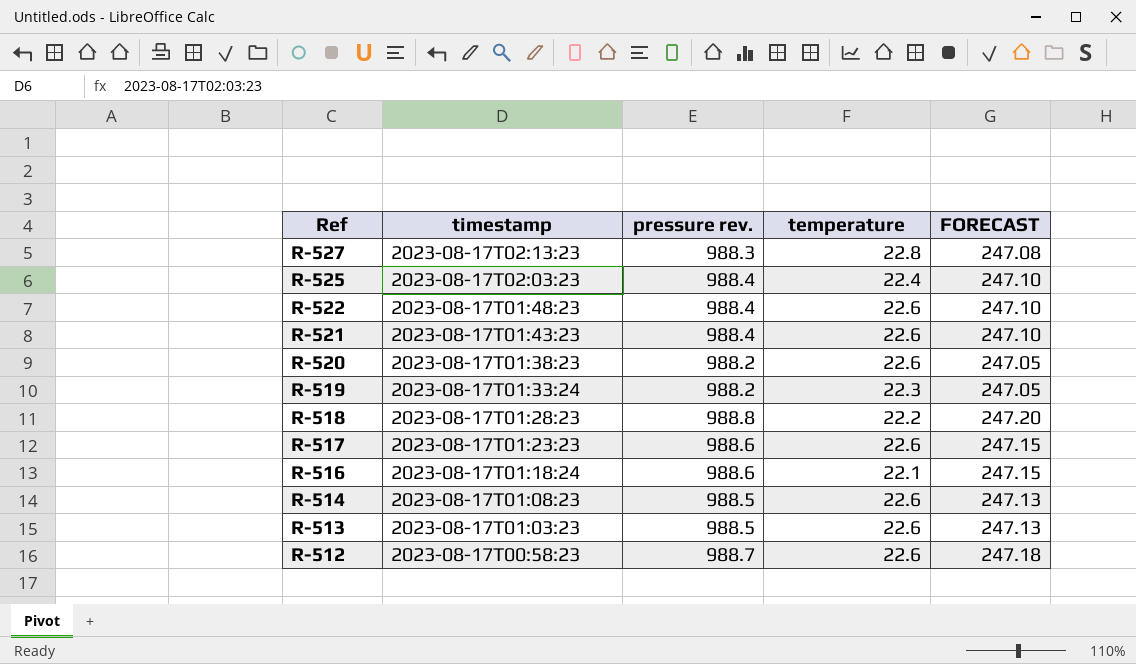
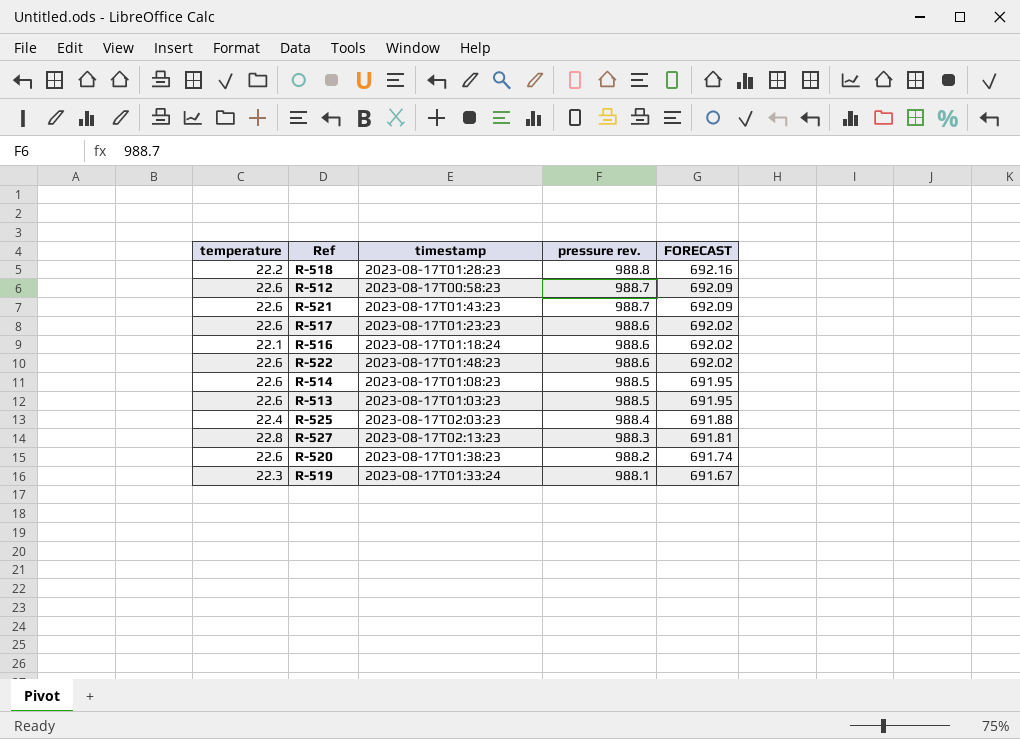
row order: Ref descending -> pressure rev. descending
column temperature | position: 4 -> 1
column FORECAST | formula: [pressure rev.] * 0.25 -> [pressure rev.] * 0.7
R-521 | pressure rev.: 988.4 -> 988.7
R-522 | pressure rev.: 988.4 -> 988.6
R-519 | pressure rev.: 988.2 -> 988.1

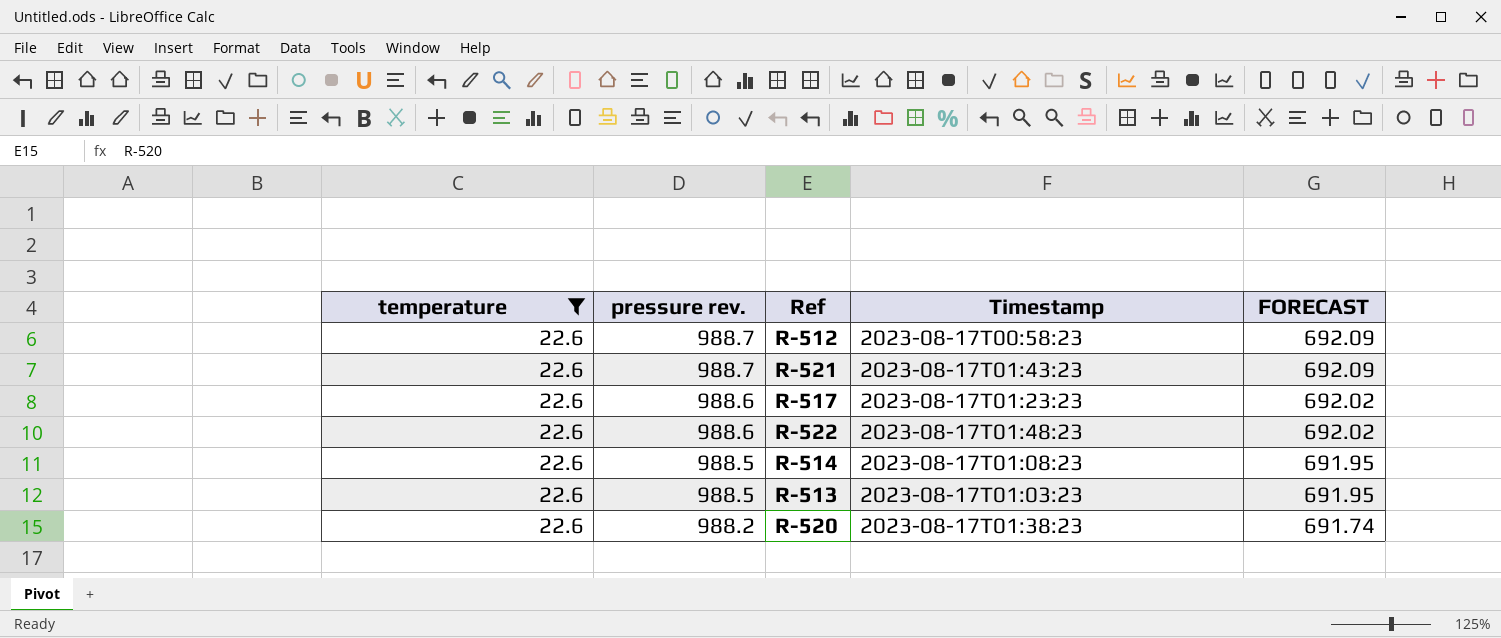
filter: none -> temperature = 22.6
column pressure rev. | position: 4 -> 2
column name: timestamp -> Timestamp

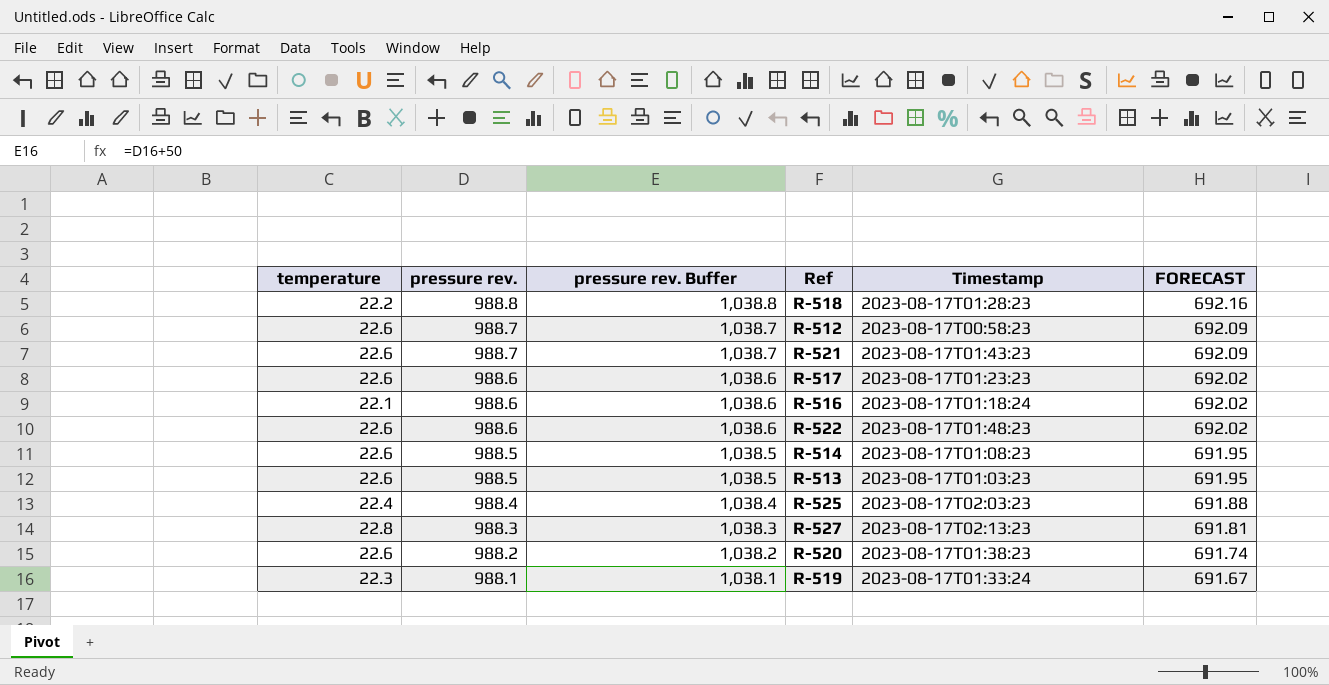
filter: temperature = 22.6 -> none
column pressure rev. Buffer | formula: none -> [pressure rev.] + 50

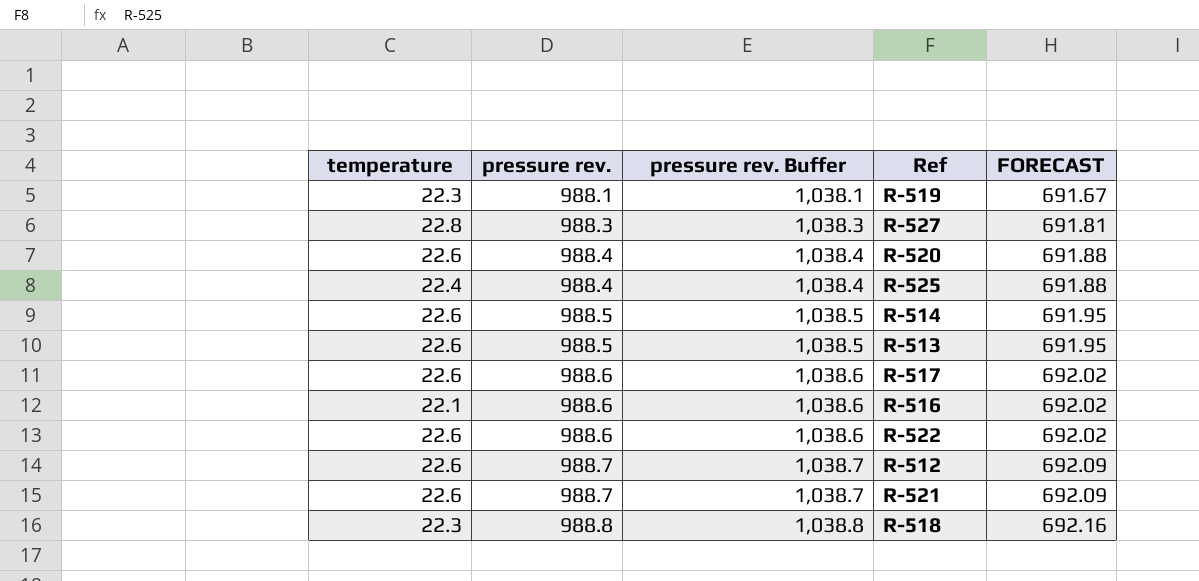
row order: pressure rev. descending -> pressure rev. ascending
column Timestamp | position: 5 -> none
R-520 | pressure rev.: 988.2 -> 988.4
R-520 | pressure rev. Buffer: 1,038.2 -> 1,038.4
R-520 | FORECAST: 691.74 -> 691.88
R-518 | temperature: 22.2 -> 22.3

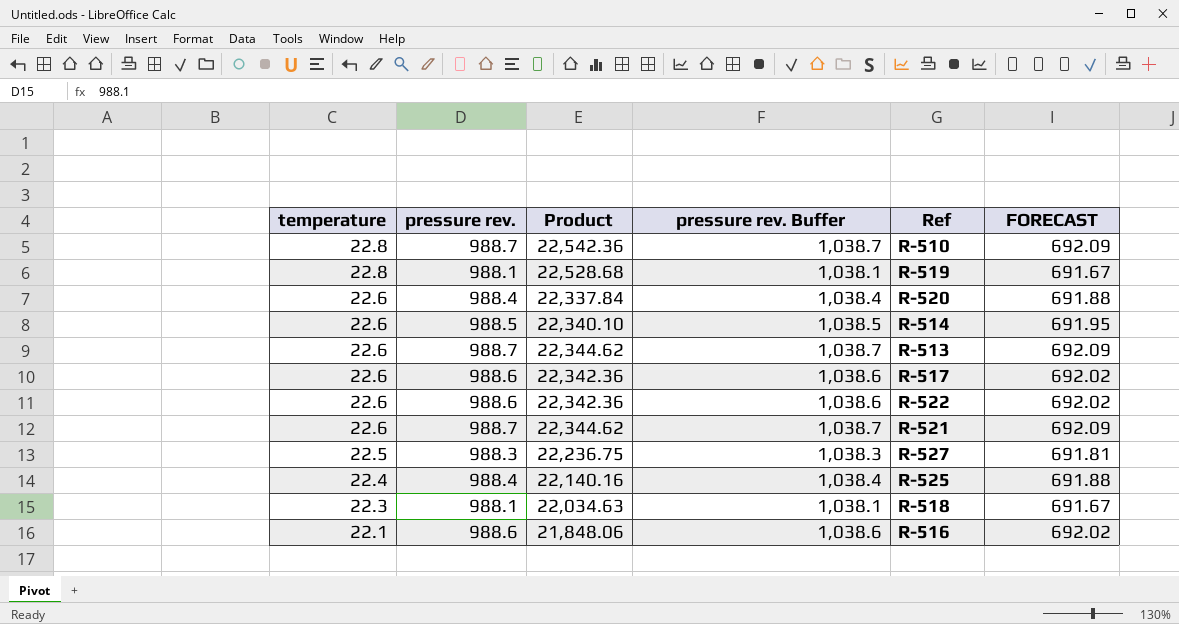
row order: pressure rev. ascending -> temperature descending
column Product | formula: none -> [temperature] * [pressure rev.]
row R-512: 22.6 | 988.7 | 1,038.7 | 692.09 -> none
row R-510: none -> 22.8 | 988.7 | 22,542.36 | 1,038.7 | 692.09
R-519 | temperature: 22.3 -> 22.8
R-513 | pressure rev.: 988.5 -> 988.7
R-513 | pressure rev. Buffer: 1,038.5 -> 1,038.7
R-513 | FORECAST: 691.95 -> 692.09
R-527 | temperature: 22.8 -> 22.5
R-518 | pressure rev.: 988.8 -> 988.1
R-518 | pressure rev. Buffer: 1,038.8 -> 1,038.1
R-518 | FORECAST: 692.16 -> 691.67

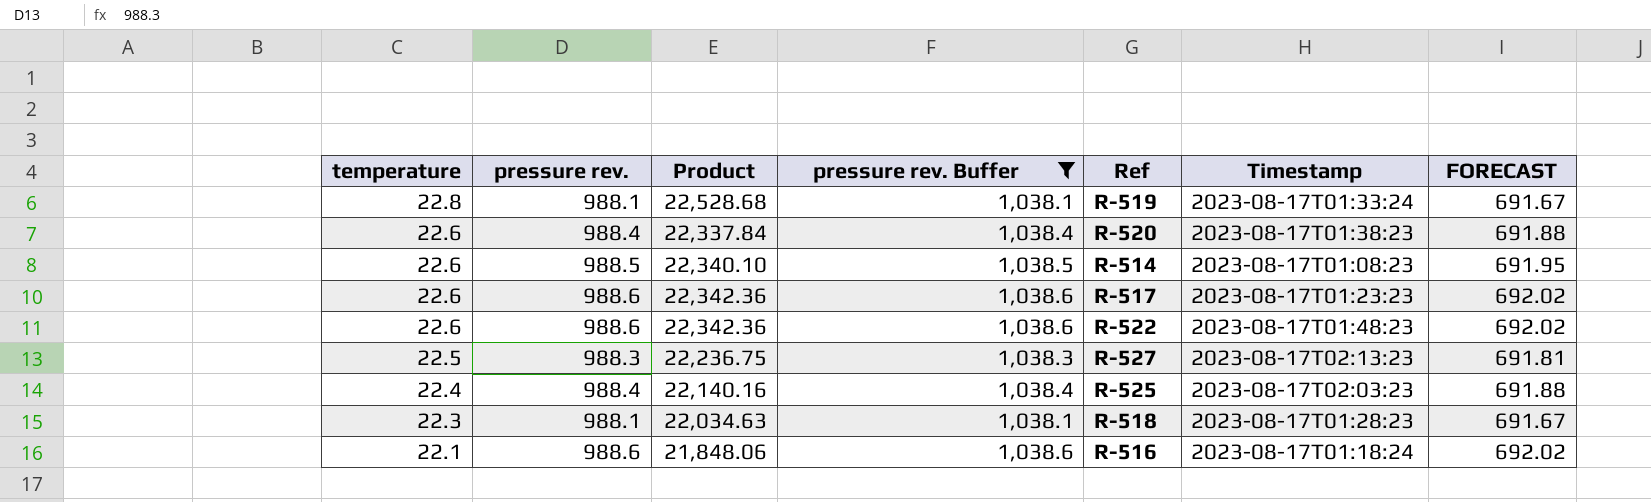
filter: none -> pressure rev. Buffer != 1,038.7
column Timestamp | position: none -> 6

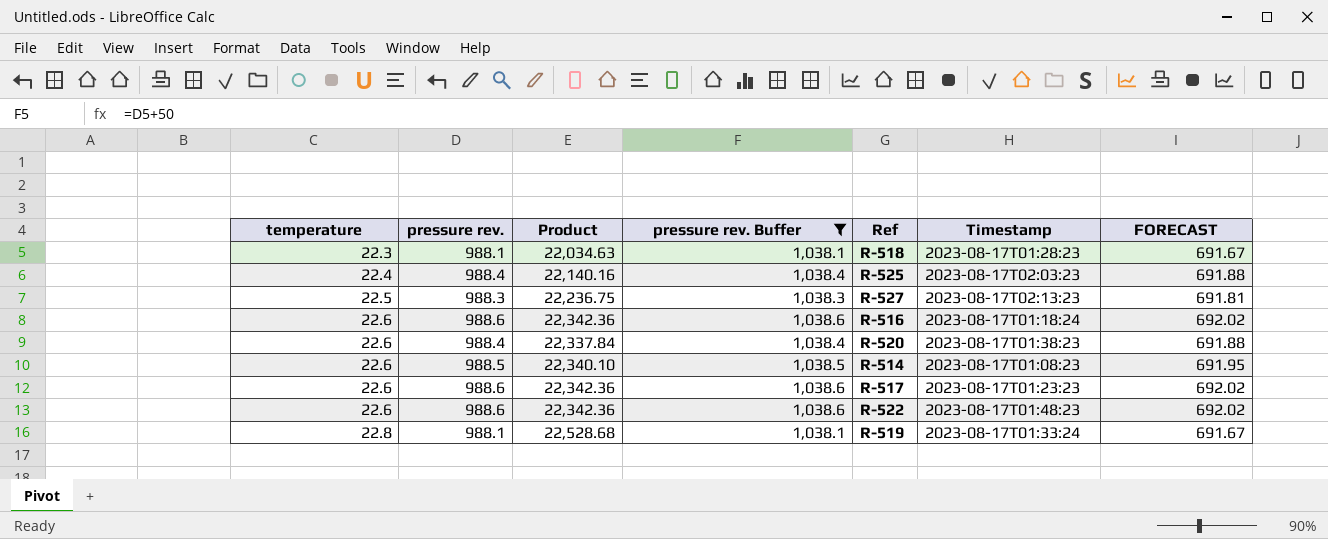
row order: temperature descending -> temperature ascending
R-516 | temperature: 22.1 -> 22.6
R-516 | Product: 21,848.06 -> 22,342.36

